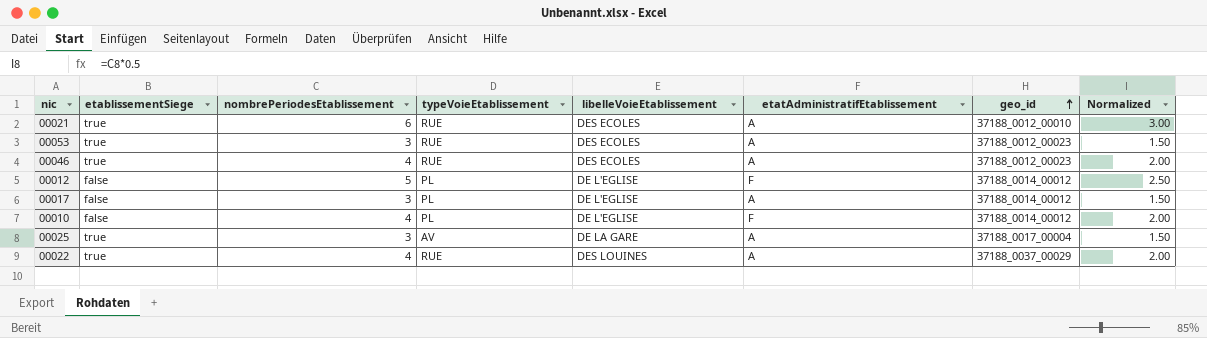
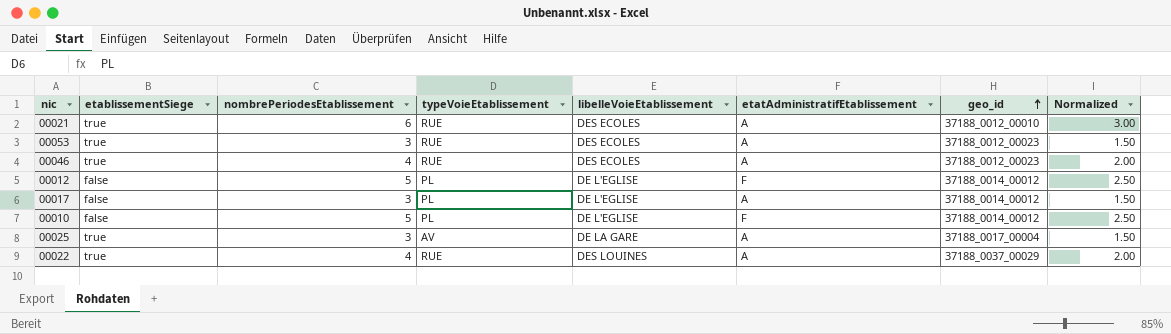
00010 | nombrePeriodesEtablissement: 4 -> 5
00010 | Normalized: 2.00 -> 2.50

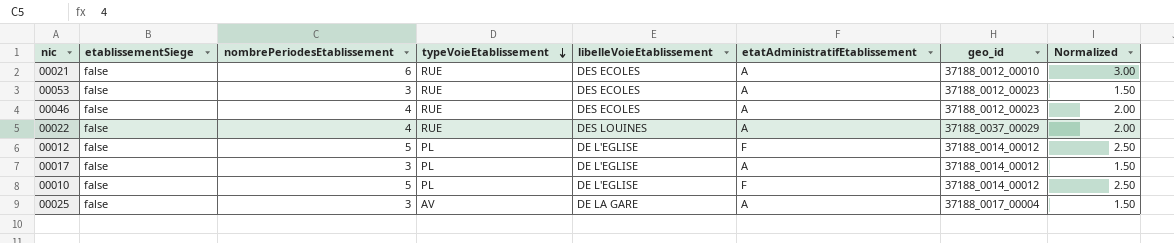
row order: geo_id ascending -> typeVoieEtablissement descending
00021 | etablissementSiege: true -> false
00053 | etablissementSiege: true -> false
00046 | etablissementSiege: true -> false
00022 | etablissementSiege: true -> false
00025 | etablissementSiege: true -> false

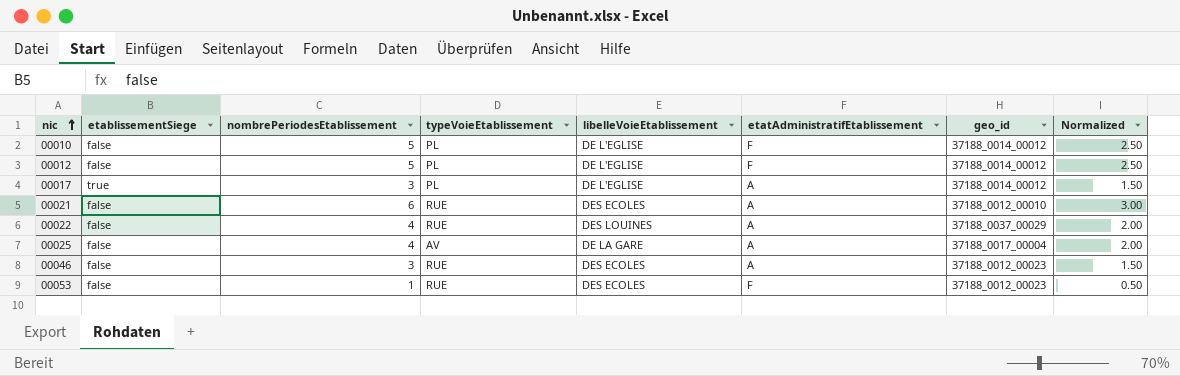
row order: typeVoieEtablissement descending -> nic ascending
00017 | etablissementSiege: false -> true
00025 | nombrePeriodesEtablissement: 3 -> 4
00025 | Normalized: 1.50 -> 2.00
00046 | nombrePeriodesEtablissement: 4 -> 3
00046 | Normalized: 2.00 -> 1.50
00053 | nombrePeriodesEtablissement: 3 -> 1
00053 | etatAdministratifEtablissement: A -> F
00053 | Normalized: 1.50 -> 0.50

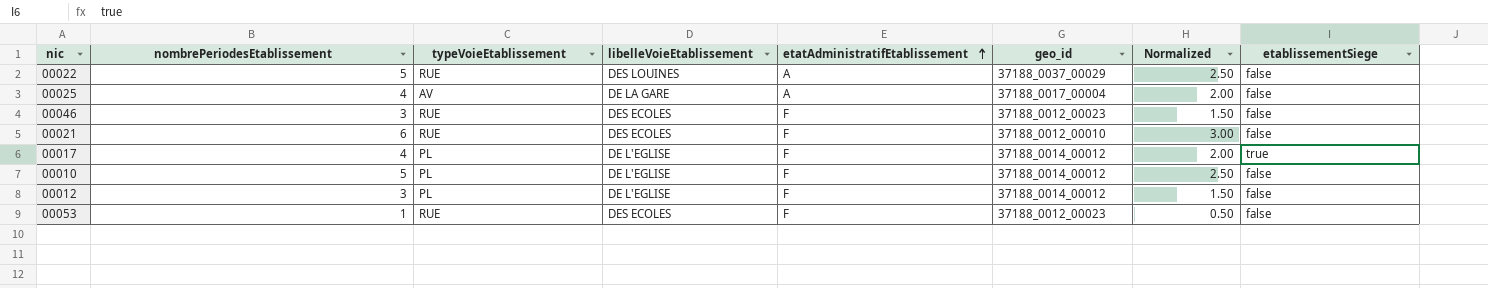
row order: nic ascending -> etatAdministratifEtablissement ascending
column etablissementSiege | position: 2 -> 8
00022 | nombrePeriodesEtablissement: 4 -> 5
00022 | Normalized: 2.00 -> 2.50
00046 | etatAdministratifEtablissement: A -> F
00021 | etatAdministratifEtablissement: A -> F
00017 | nombrePeriodesEtablissement: 3 -> 4
00017 | etatAdministratifEtablissement: A -> F
00017 | Normalized: 1.50 -> 2.00
00012 | nombrePeriodesEtablissement: 5 -> 3
00012 | Normalized: 2.50 -> 1.50

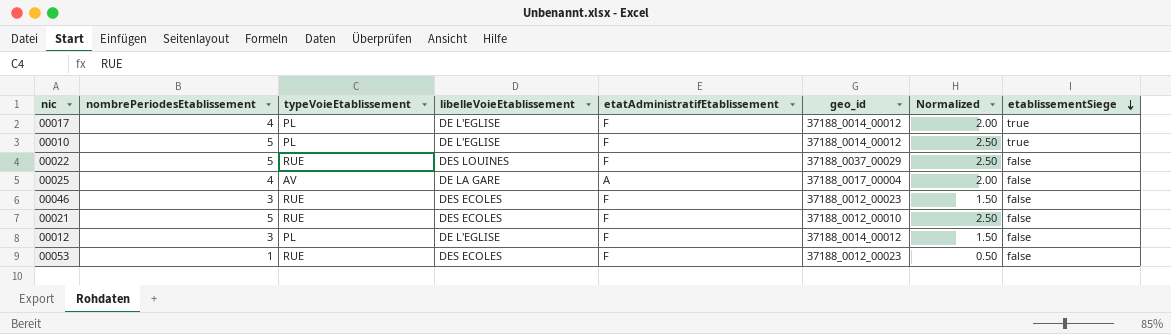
row order: etatAdministratifEtablissement ascending -> etablissementSiege descending
00010 | etablissementSiege: false -> true
00022 | etatAdministratifEtablissement: A -> F
00021 | nombrePeriodesEtablissement: 6 -> 5
00021 | Normalized: 3.00 -> 2.50

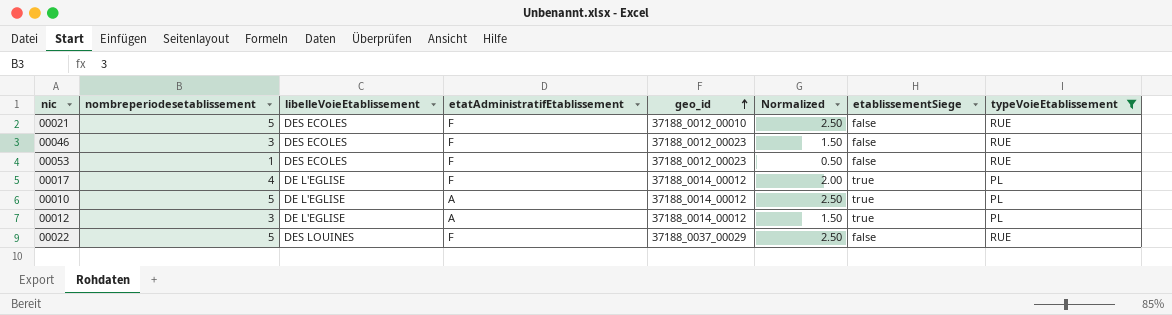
filter: none -> typeVoieEtablissement != AV
row order: etablissementSiege descending -> geo_id ascending
column name: nombrePeriodesEtablissement -> nombreperiodesetablissement
column typeVoieEtablissement | position: 3 -> 8
00010 | etatAdministratifEtablissement: F -> A
00012 | etatAdministratifEtablissement: F -> A
00012 | etablissementSiege: false -> true

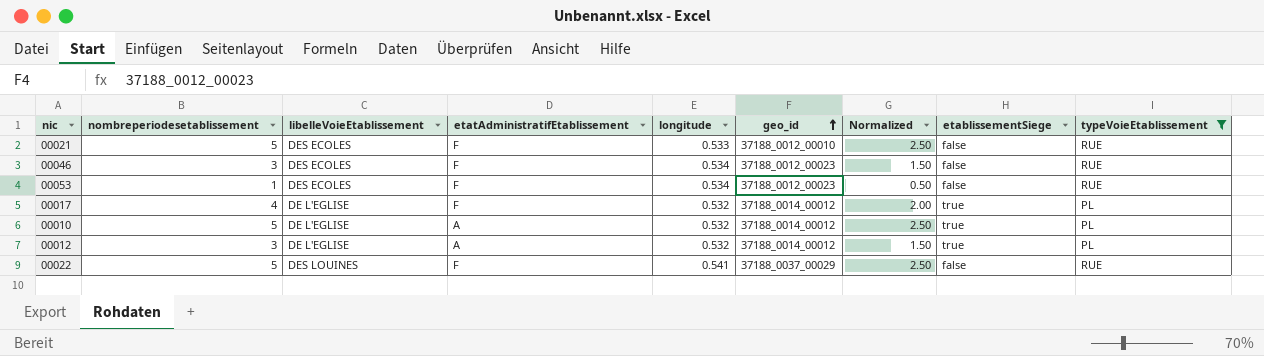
column longitude | position: none -> 5

